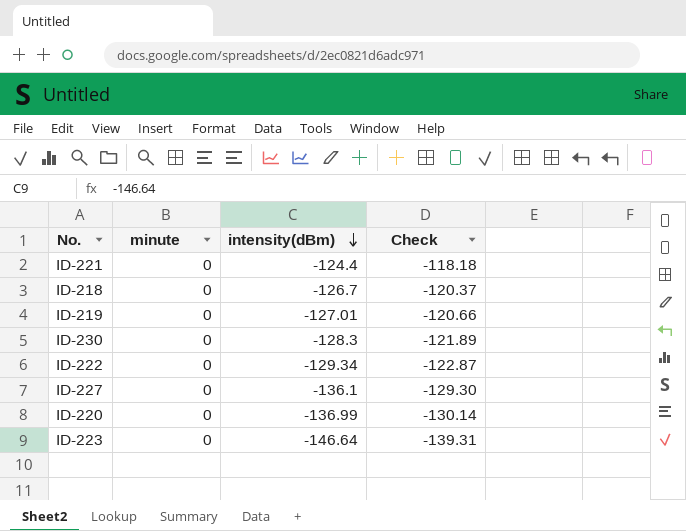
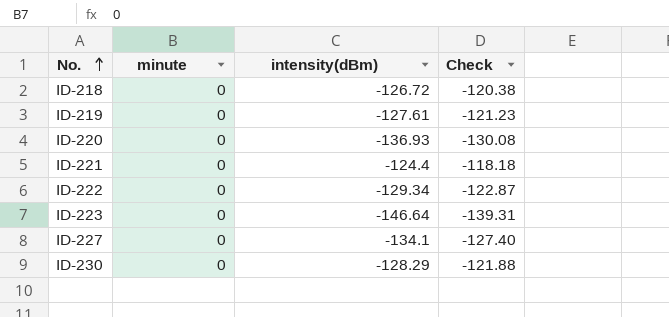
row order: intensity(dBm) descending -> No. ascending
ID-218 | intensity(dBm): -126.7 -> -126.72
ID-218 | Check: -120.37 -> -120.38
ID-219 | intensity(dBm): -127.01 -> -127.61
ID-219 | Check: -120.66 -> -121.23
ID-220 | intensity(dBm): -136.99 -> -136.93
ID-220 | Check: -130.14 -> -130.08
ID-227 | intensity(dBm): -136.1 -> -134.1
ID-227 | Check: -129.30 -> -127.40
ID-230 | intensity(dBm): -128.3 -> -128.29
ID-230 | Check: -121.89 -> -121.88

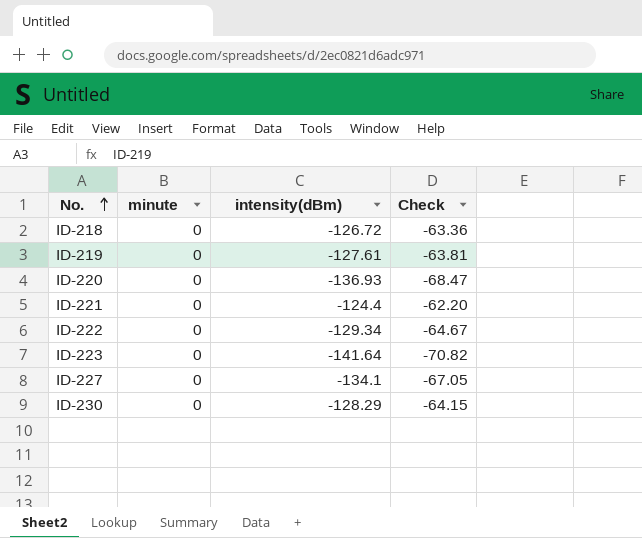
column Check | formula: [intensity(dBm)] * 0.95 -> [intensity(dBm)] * 0.5
ID-223 | intensity(dBm): -146.64 -> -141.64

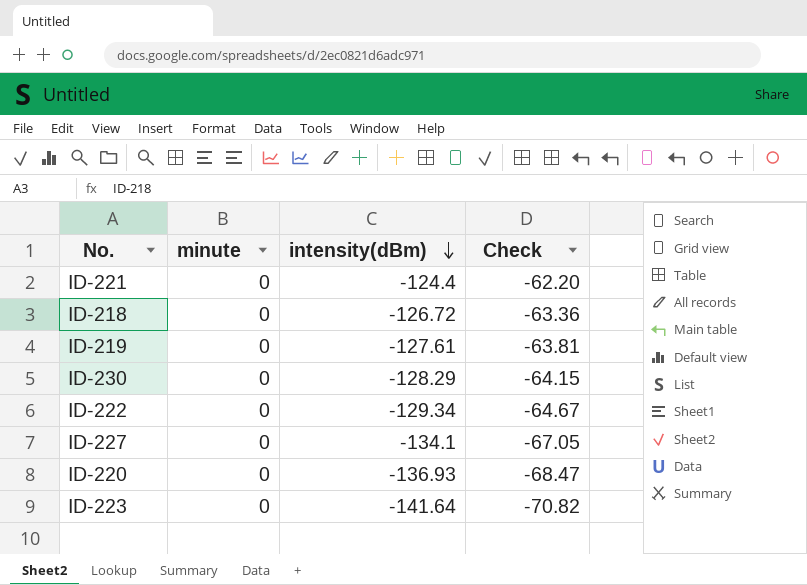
row order: No. ascending -> intensity(dBm) descending

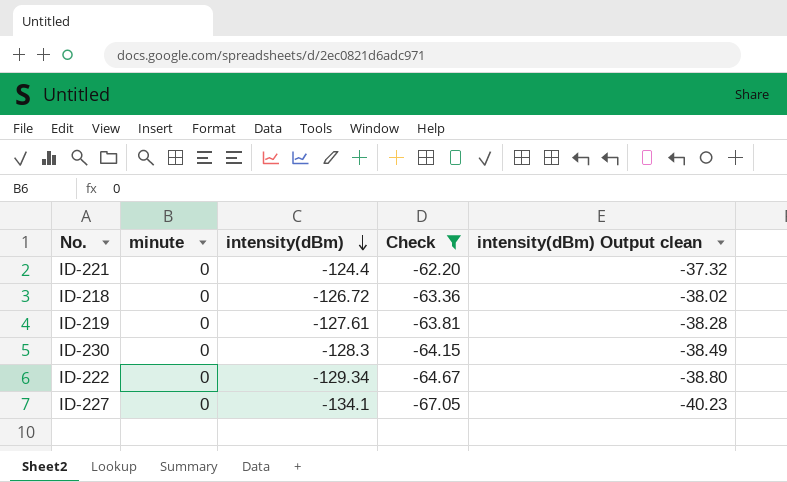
filter: none -> Check >= -67.05
column intensity(dBm) Output clean | formula: none -> [intensity(dBm)] * 0.3
ID-230 | intensity(dBm): -128.29 -> -128.3

